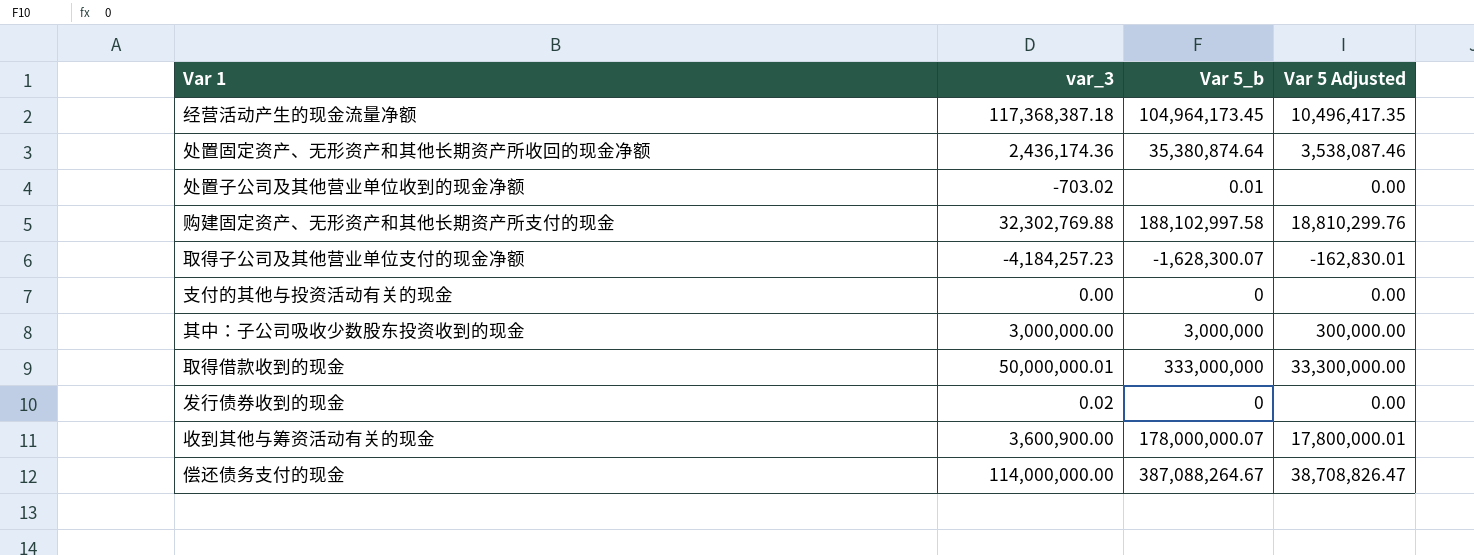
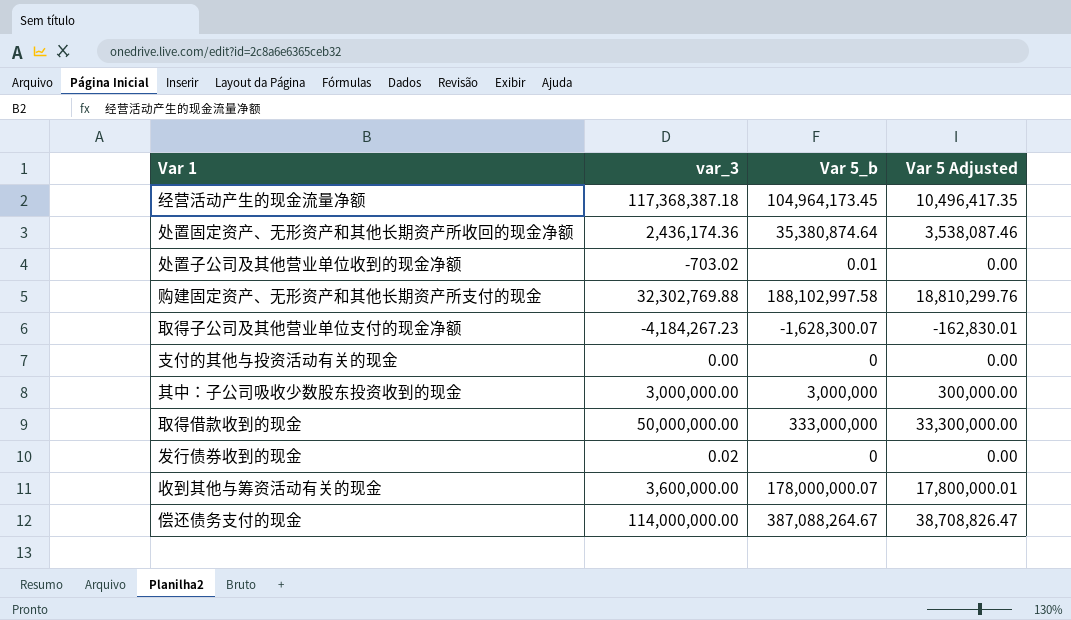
取得子公司及其他营业单位支付的现金净额 | var_3: -4,184,257.23 -> -4,184,267.23
取得借款收到的现金 | var_3: 50,000,000.01 -> 50,000,000.00
收到其他与筹资活动有关的现金 | var_3: 3,600,900.00 -> 3,600,000.00

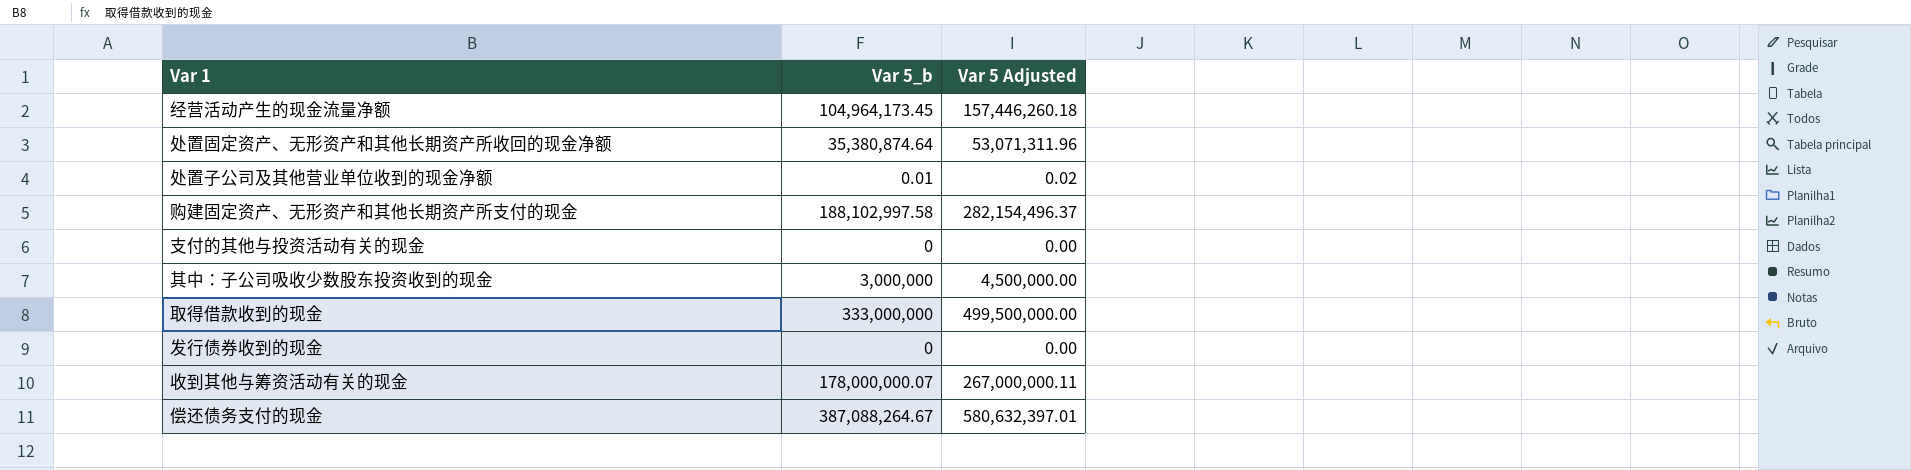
column var_3 | position: 2 -> none
column Var 5 Adjusted | formula: [Var 5_b] * 0.1 -> [Var 5_b] * 1.5
row 取得子公司及其他营业单位支付的现金净额: -4,184,267.23 | -1,628,300.07 | -162,830.01 -> none

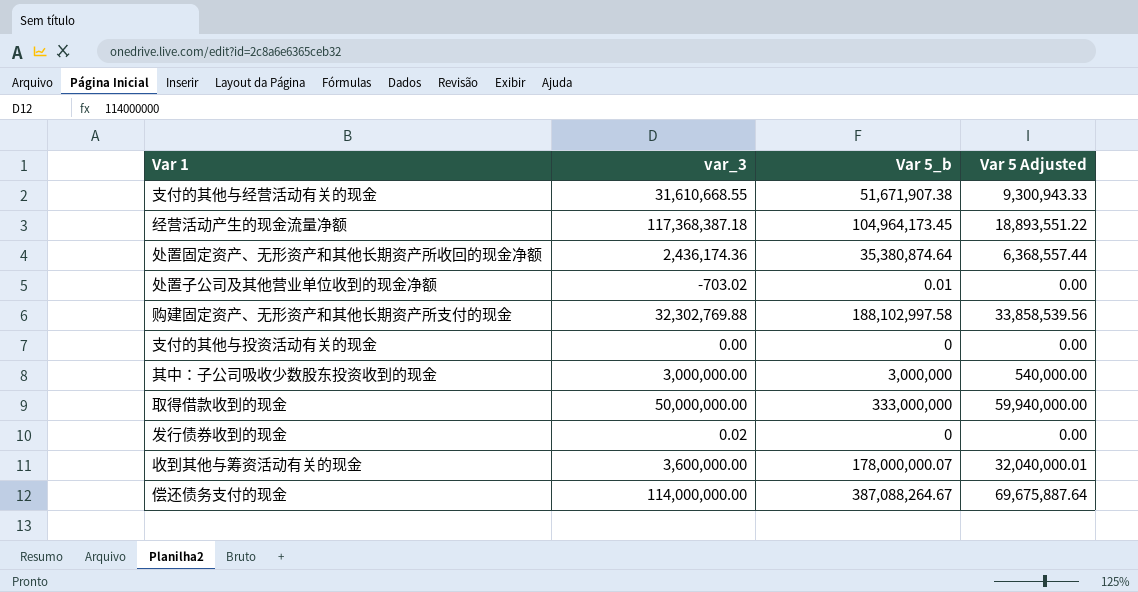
column var_3 | position: none -> 2
column Var 5 Adjusted | formula: [Var 5_b] * 1.5 -> [Var 5_b] * 0.18
row 支付的其他与经营活动有关的现金: none -> 31,610,668.55 | 51,671,907.38 | 9,300,943.33

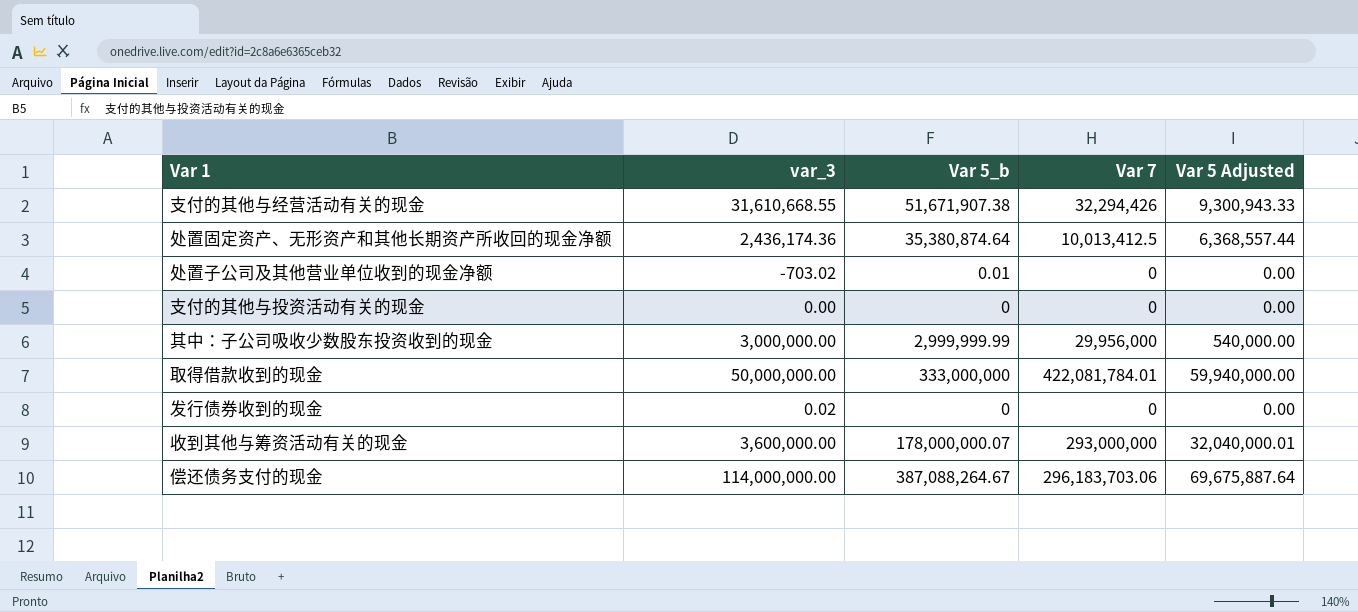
column Var 7 | position: none -> 4
row 经营活动产生的现金流量净额: 117,368,387.18 | 104,964,173.45 | 18,893,551.22 -> none
row 购建固定资产、无形资产和其他长期资产所支付的现金: 32,302,769.88 | 188,102,997.58 | 33,858,539.56 -> none
其中：子公司吸收少数股东投资收到的现金 | Var 5_b: 3,000,000 -> 2,999,999.99

